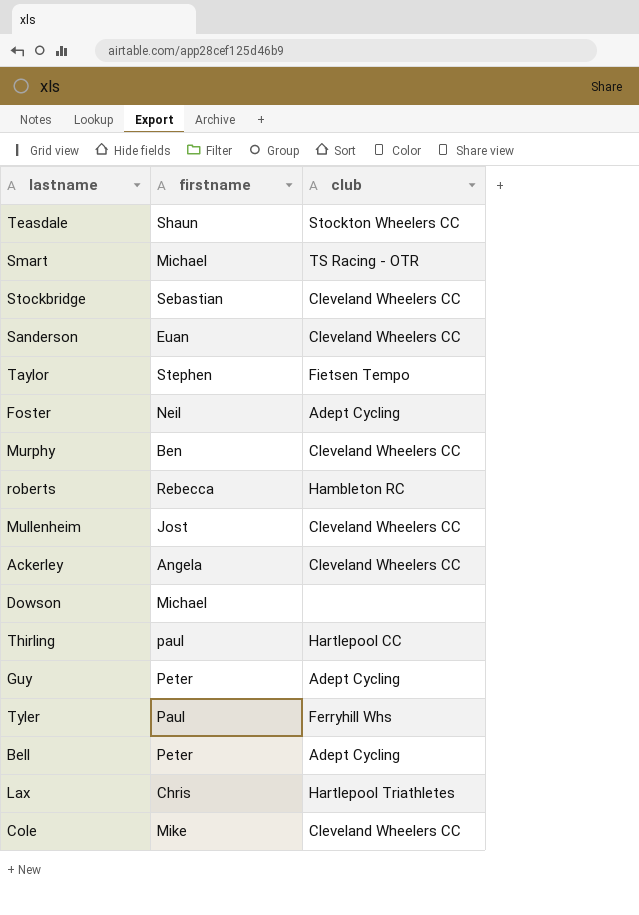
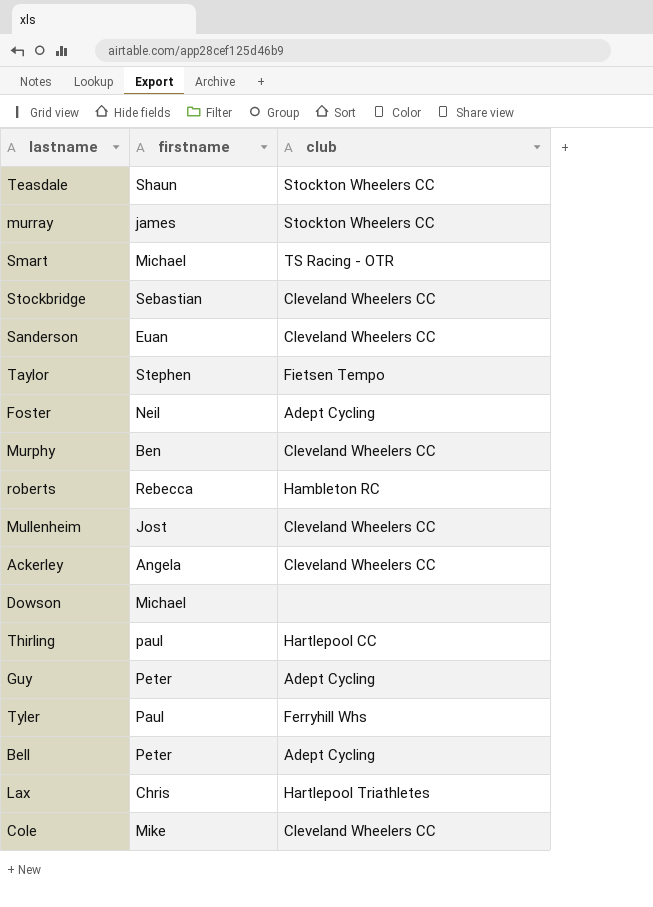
row murray: none -> james | Stockton Wheelers CC

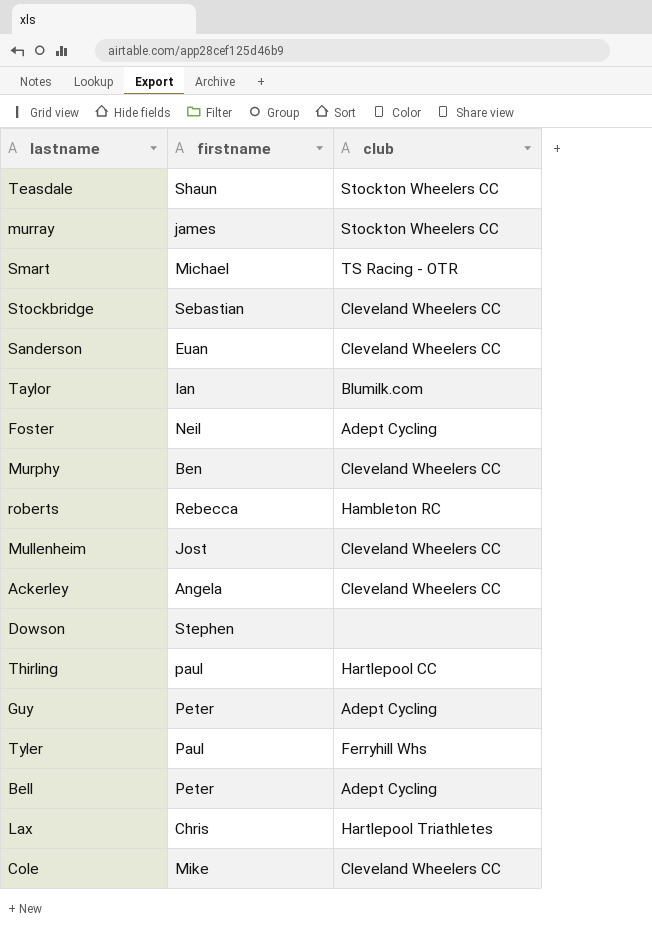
Taylor | firstname: Stephen -> Ian
Taylor | club: Fietsen Tempo -> Blumilk.com
Dowson | firstname: Michael -> Stephen

